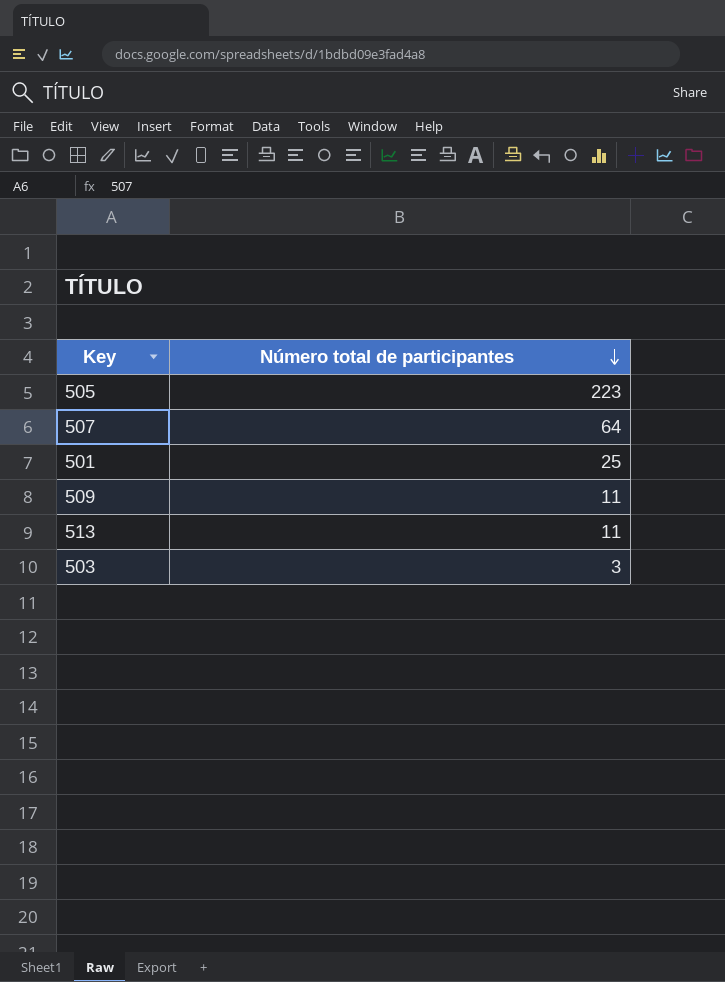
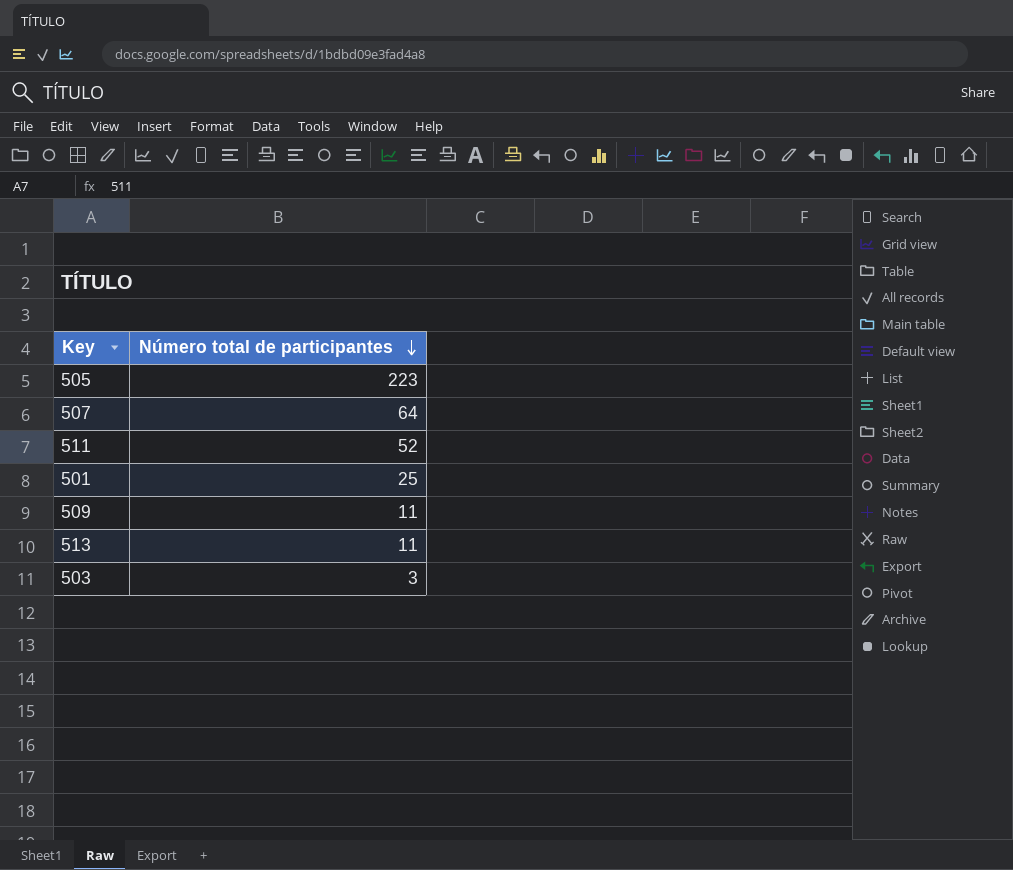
row 511: none -> 52

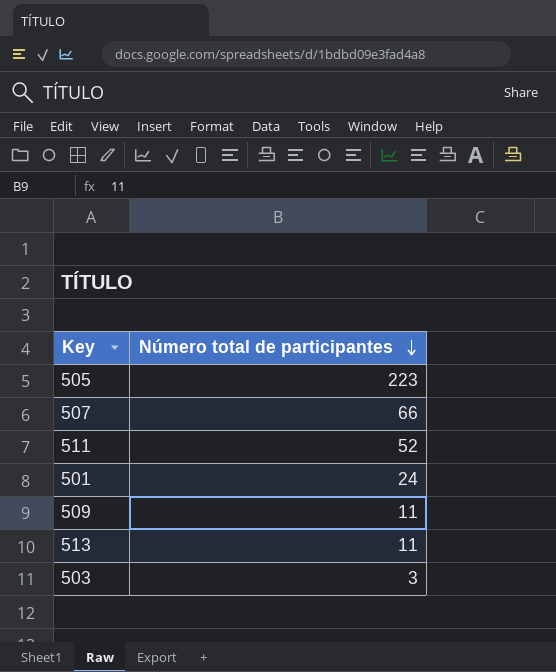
507 | Número total de participantes: 64 -> 66
501 | Número total de participantes: 25 -> 24

